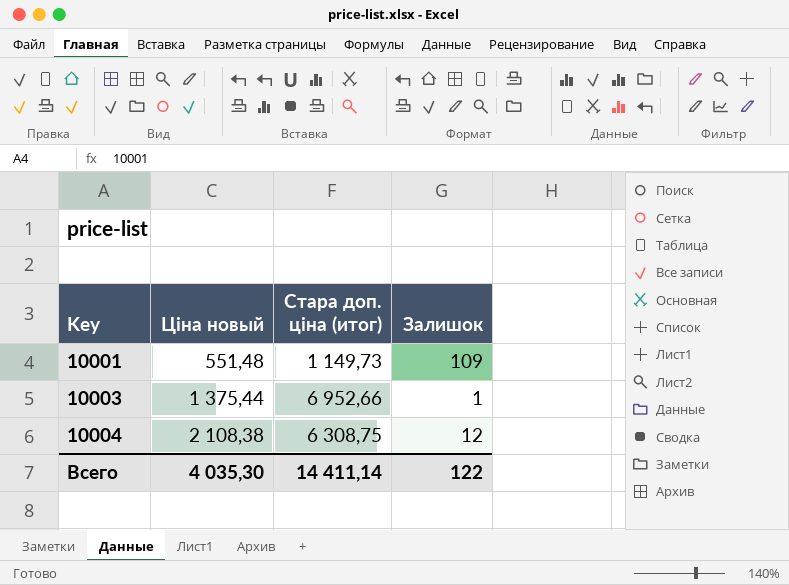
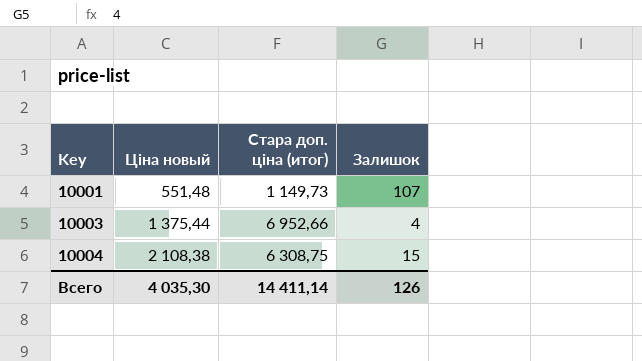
10001 | Залишок: 109 -> 107
10003 | Залишок: 1 -> 4
10004 | Залишок: 12 -> 15
Всего | Залишок: 122 -> 126

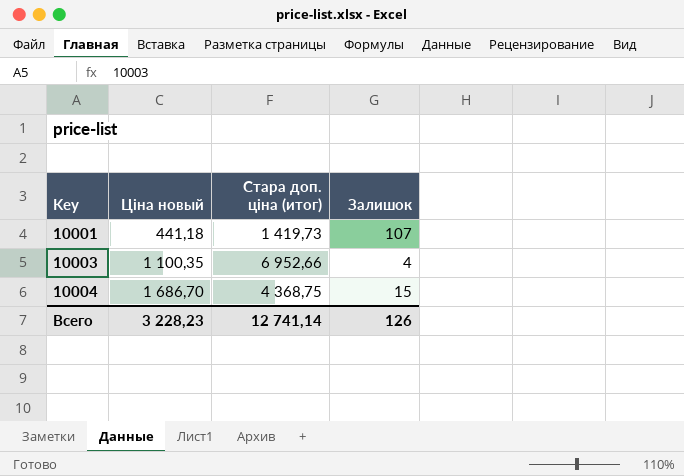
10001 | Ціна новый: 551,48 -> 441,18
10001 | Стара доп. ціна (итог): 1 149,73 -> 1 419,73
10003 | Ціна новый: 1 375,44 -> 1 100,35
10004 | Ціна новый: 2 108,38 -> 1 686,70
10004 | Стара доп. ціна (итог): 6 308,75 -> 4 368,75
Всего | Ціна новый: 4 035,30 -> 3 228,23
Всего | Стара доп. ціна (итог): 14 411,14 -> 12 741,14

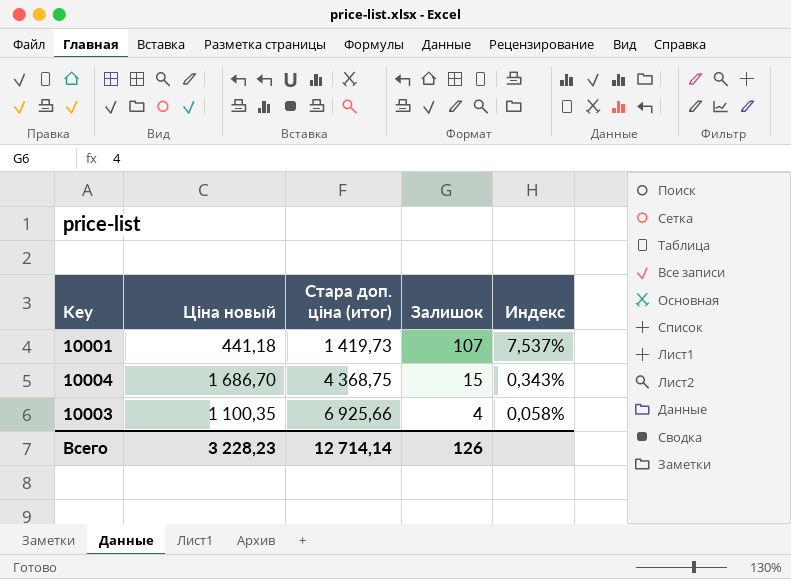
row order: Key ascending -> Стара доп. ціна (итог) ascending
column Индекс | formula: none -> [Залишок] / [Стара доп. ціна (итог)]
10003 | Стара доп. ціна (итог): 6 952,66 -> 6 925,66
Всего | Стара доп. ціна (итог): 12 741,14 -> 12 714,14

